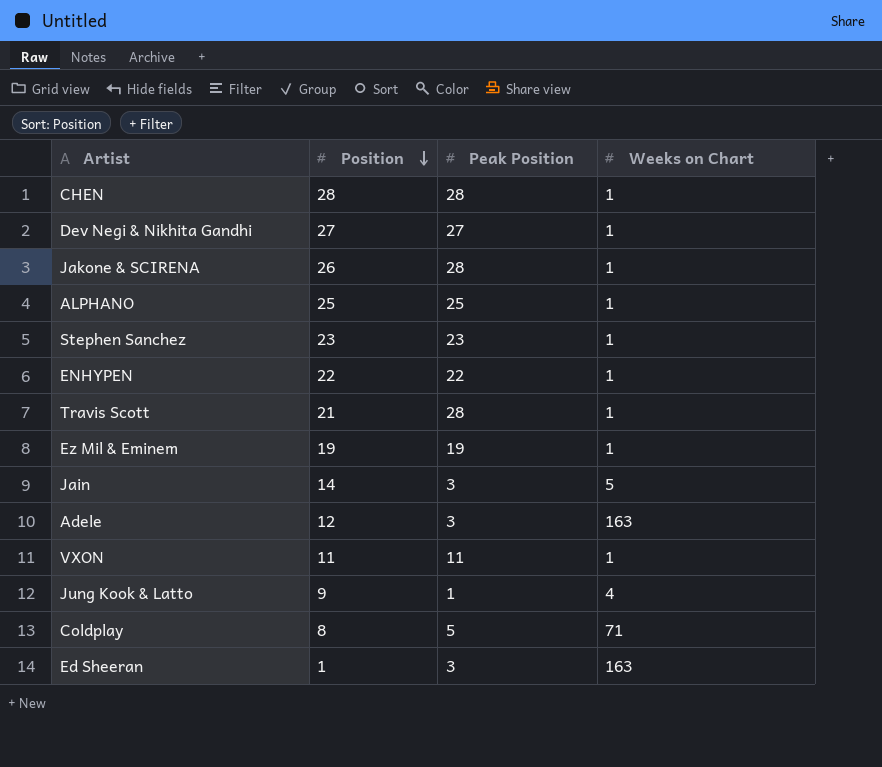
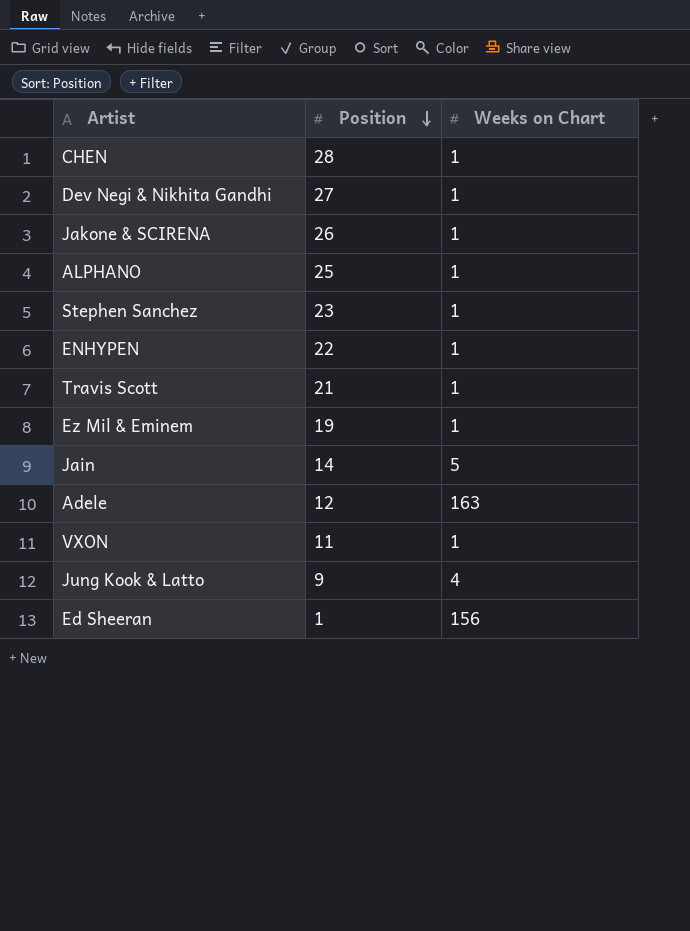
column Peak Position | position: 3 -> none
row Coldplay: 8 | 5 | 71 -> none
Ed Sheeran | Weeks on Chart: 163 -> 156

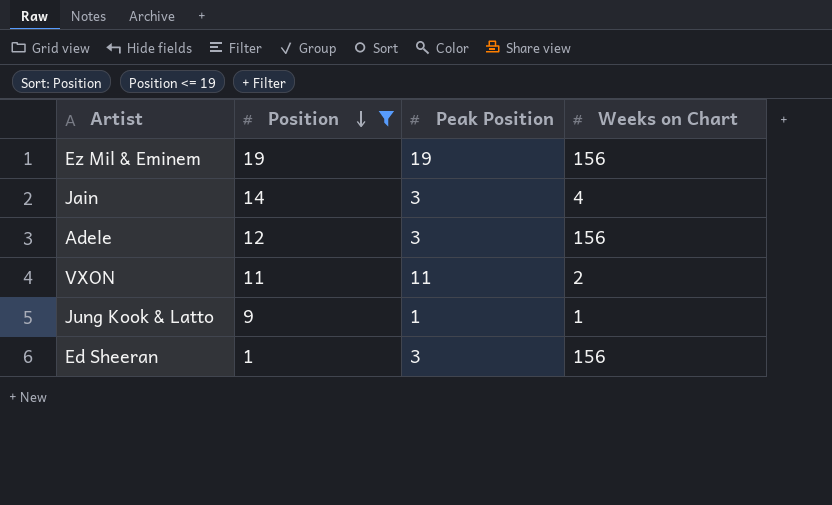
filter: none -> Position <= 19
column Peak Position | position: none -> 3
Ez Mil & Eminem | Weeks on Chart: 1 -> 156
Jain | Weeks on Chart: 5 -> 4
Adele | Weeks on Chart: 163 -> 156
VXON | Weeks on Chart: 1 -> 2
Jung Kook & Latto | Weeks on Chart: 4 -> 1

